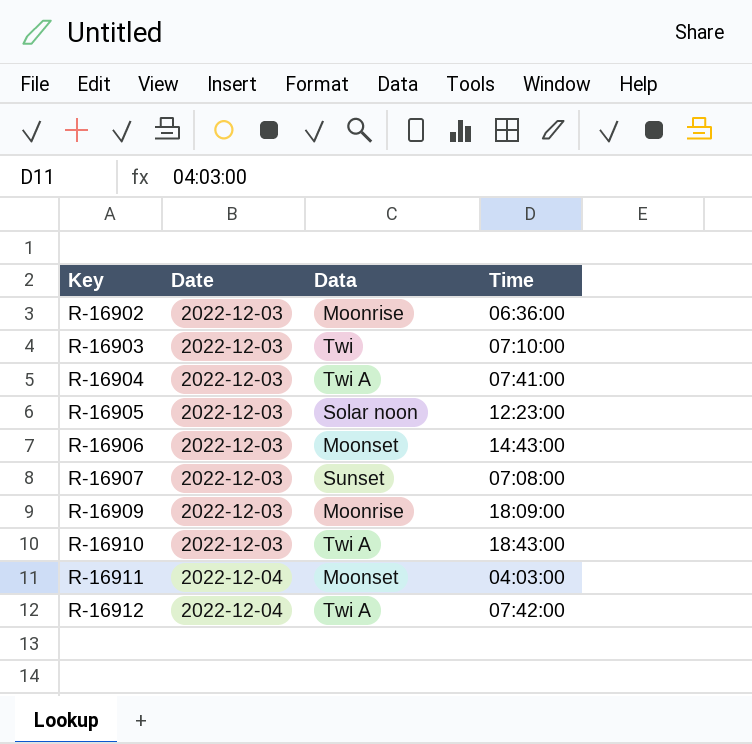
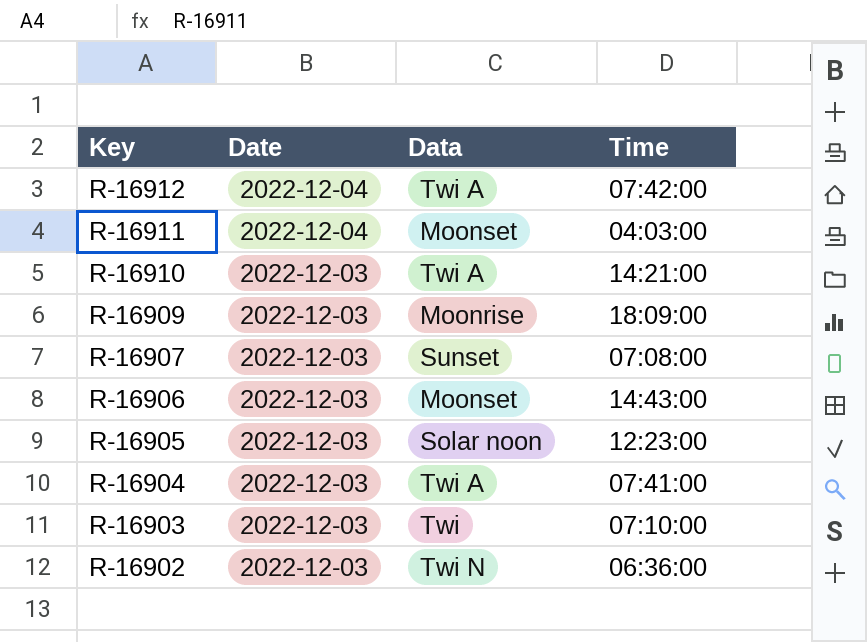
row order: Key ascending -> Key descending
R-16910 | Time: 18:43:00 -> 14:21:00
R-16902 | Data: Moonrise -> Twi N

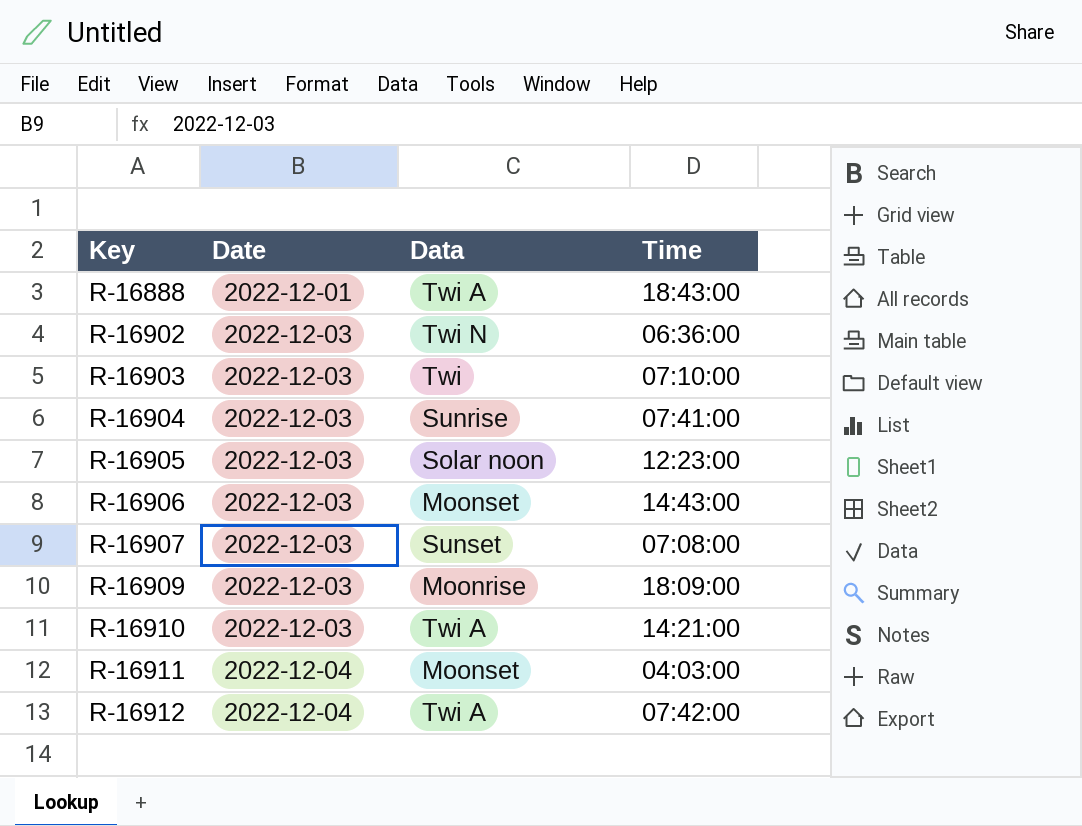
row order: Key descending -> Key ascending
row R-16888: none -> 2022-12-01 | Twi A | 18:43:00
R-16904 | Data: Twi A -> Sunrise

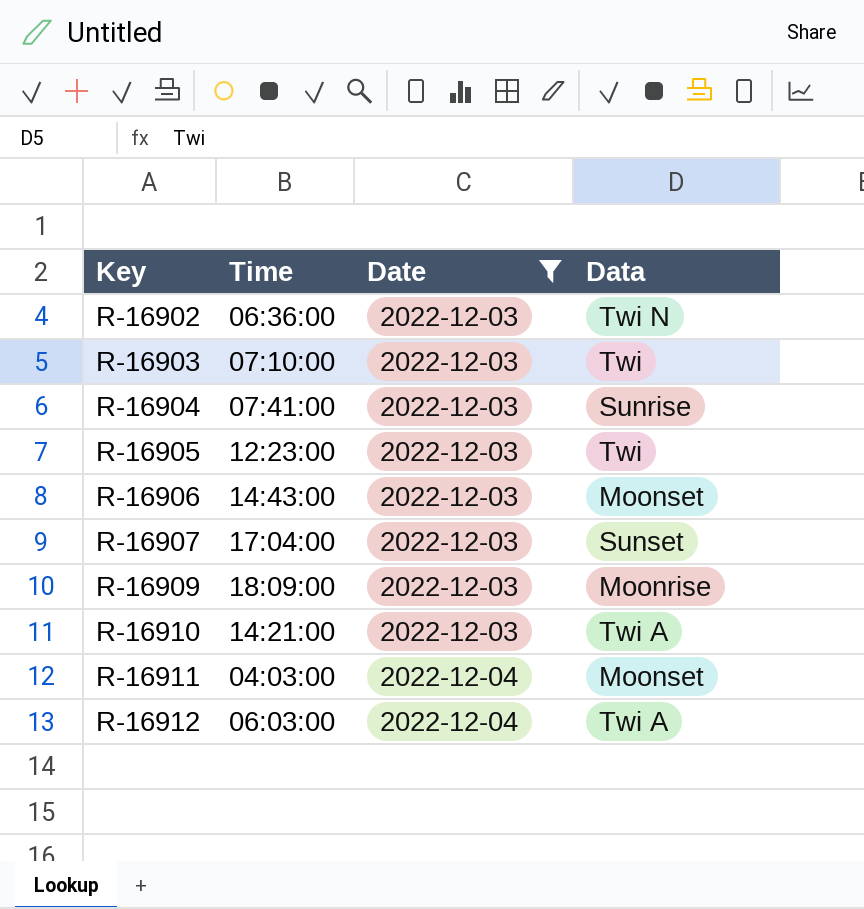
filter: none -> Date != 2022-12-01
column Time | position: 4 -> 2
R-16905 | Data: Solar noon -> Twi
R-16907 | Time: 07:08:00 -> 17:04:00
R-16912 | Time: 07:42:00 -> 06:03:00

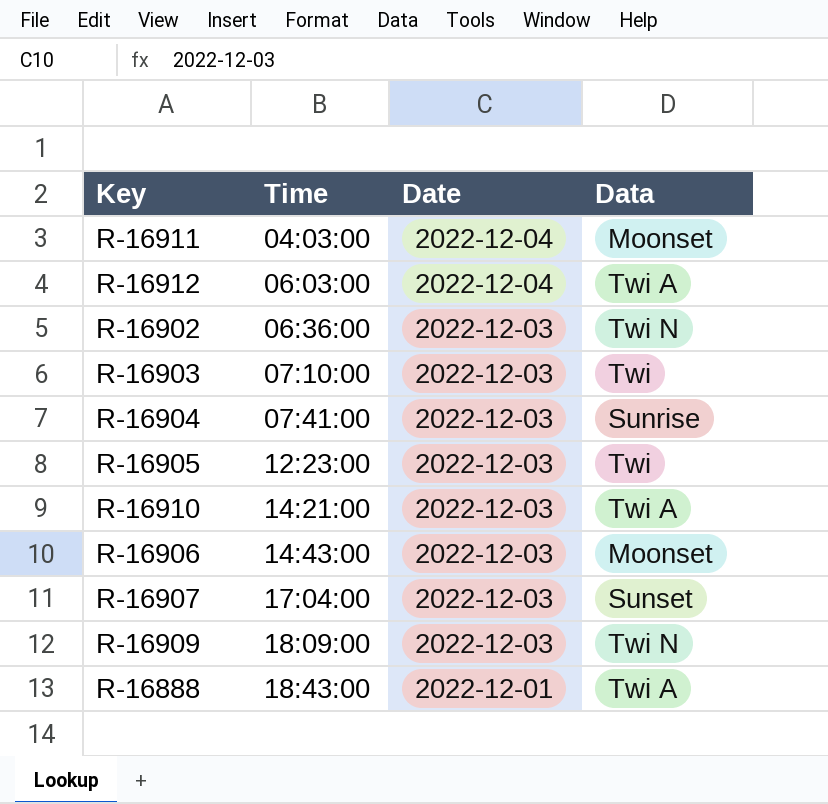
filter: Date != 2022-12-01 -> none
row order: Key ascending -> Time ascending
R-16909 | Data: Moonrise -> Twi N

